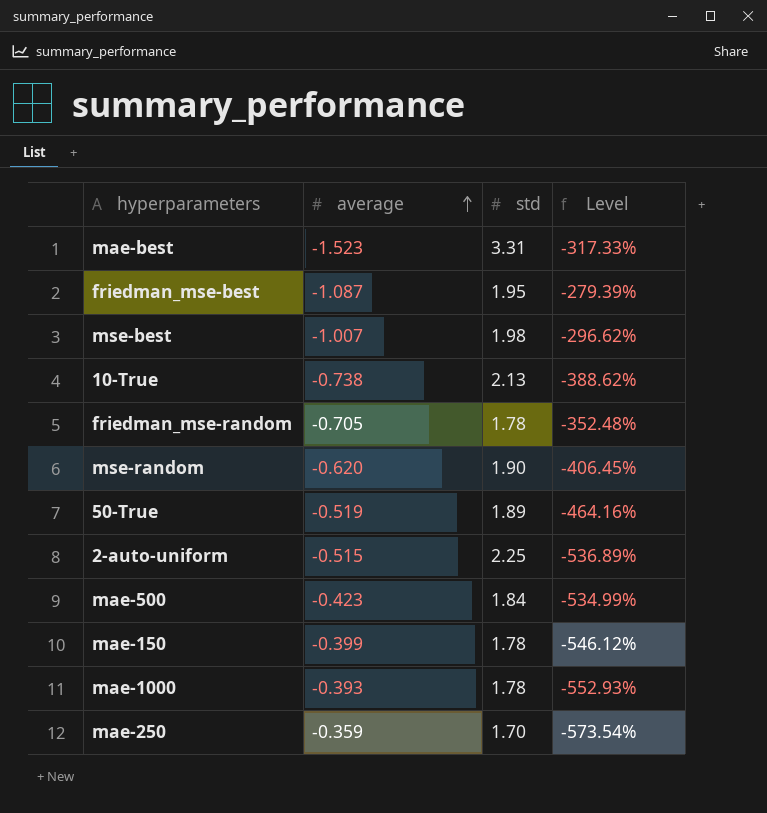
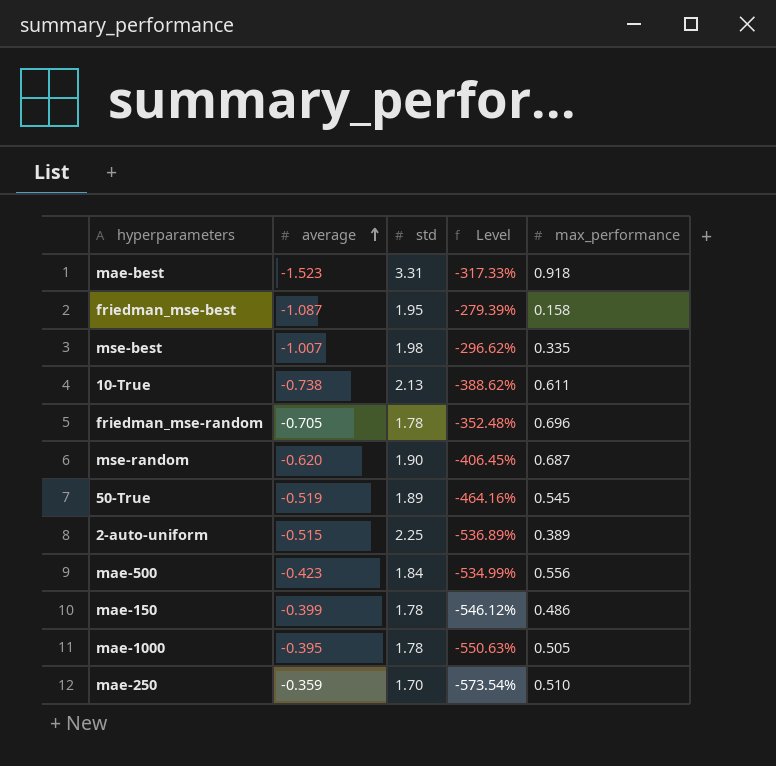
column max_performance | position: none -> 5
mae-1000 | average: -0.393 -> -0.395
mae-1000 | Level: -552.93% -> -550.63%

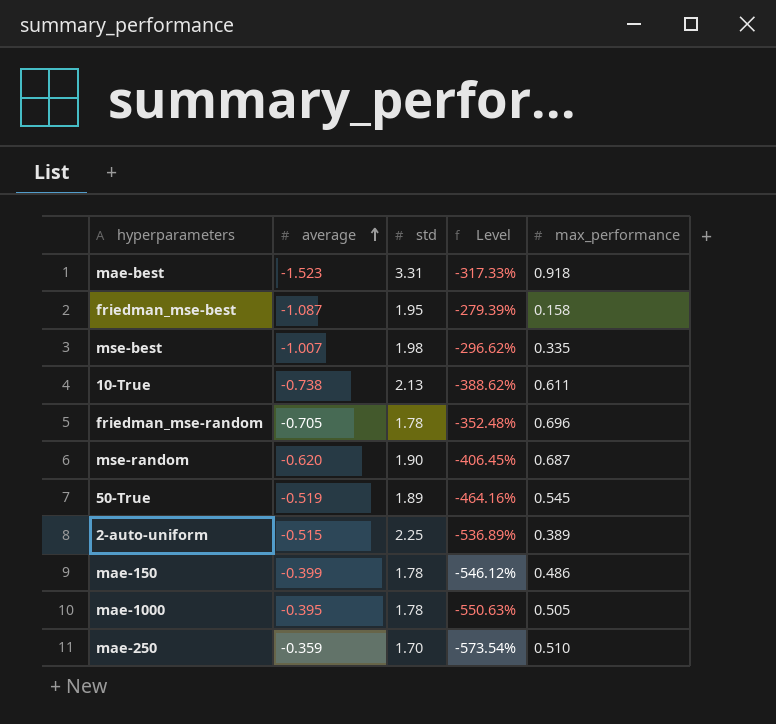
row mae-500: -0.423 | 1.84 | -534.99% | 0.556 -> none

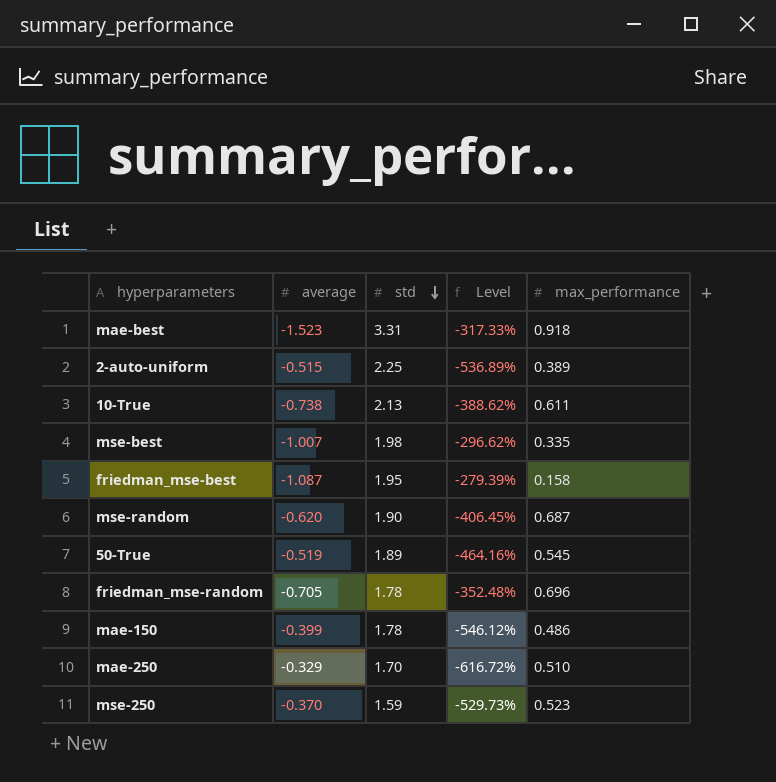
row order: average ascending -> std descending
row mae-1000: -0.395 | 1.78 | -550.63% | 0.505 -> none
mae-250 | average: -0.359 -> -0.329
mae-250 | Level: -573.54% -> -616.72%
row mse-250: none -> -0.370 | 1.59 | -529.73% | 0.523

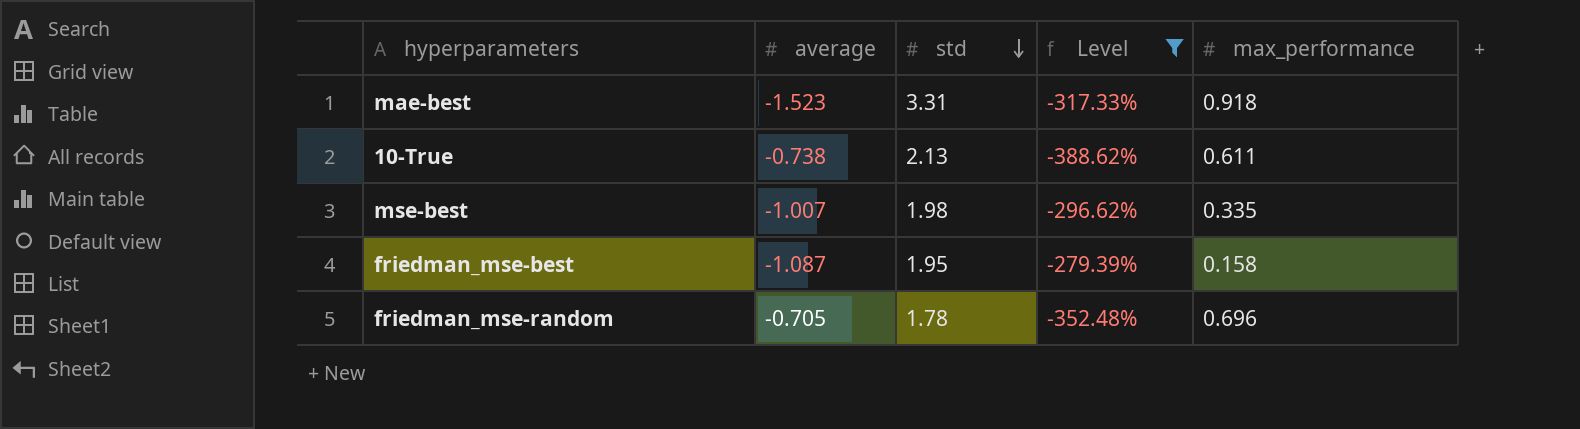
filter: none -> Level >= -388.62%

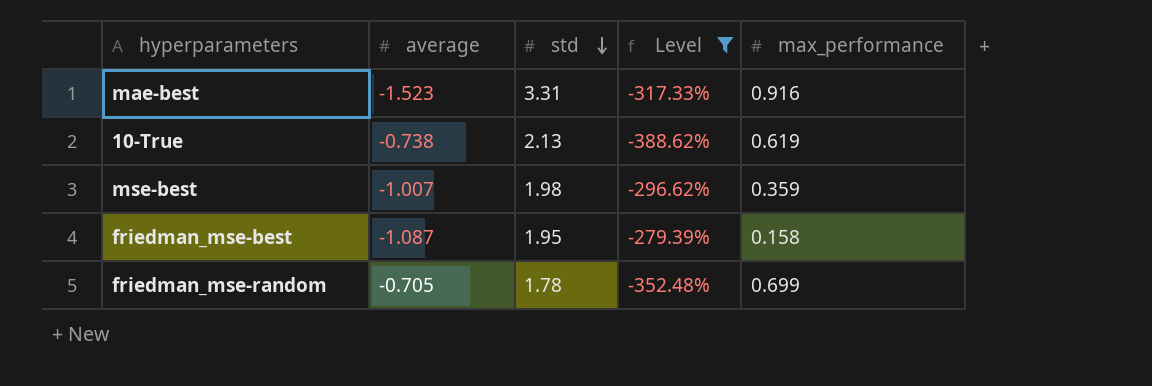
mae-best | max_performance: 0.918 -> 0.916
10-True | max_performance: 0.611 -> 0.619
mse-best | max_performance: 0.335 -> 0.359
friedman_mse-random | max_performance: 0.696 -> 0.699

